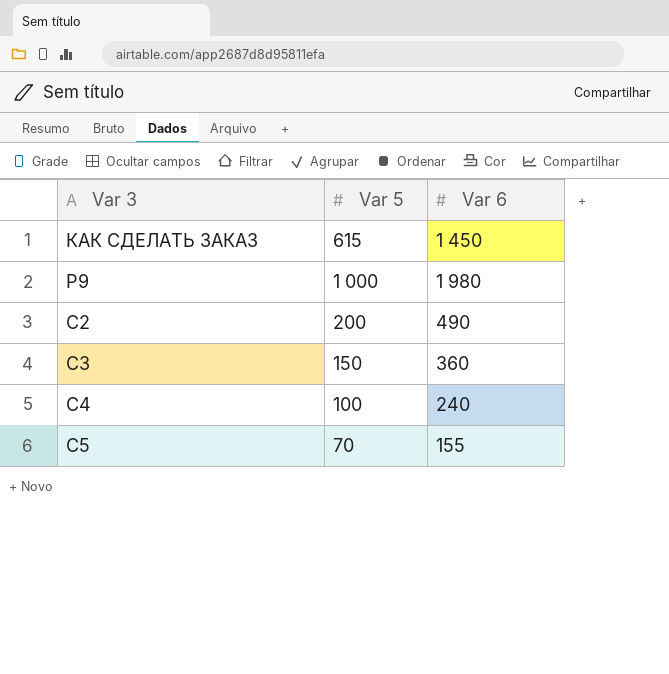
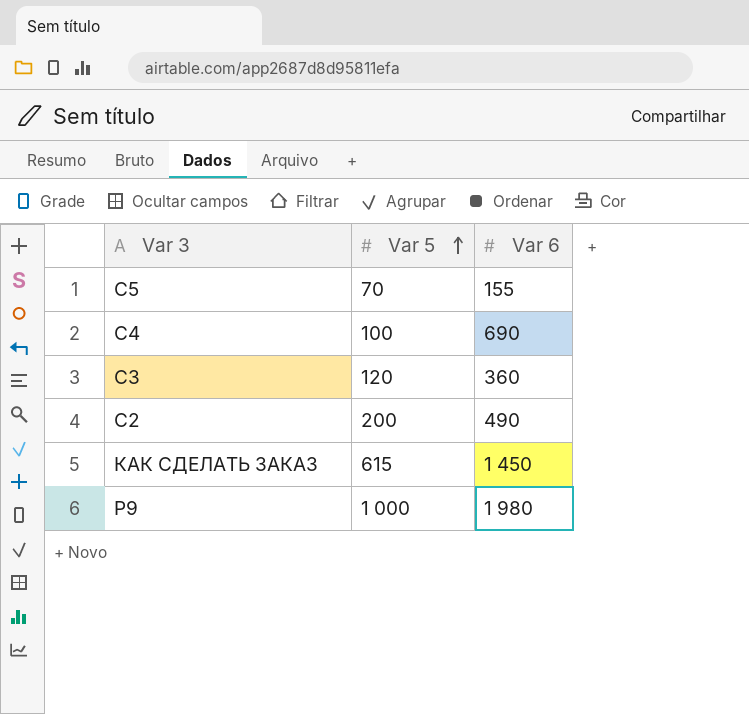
row order: none -> Var 5 ascending
C4 | Var 6: 240 -> 690
C3 | Var 5: 150 -> 120

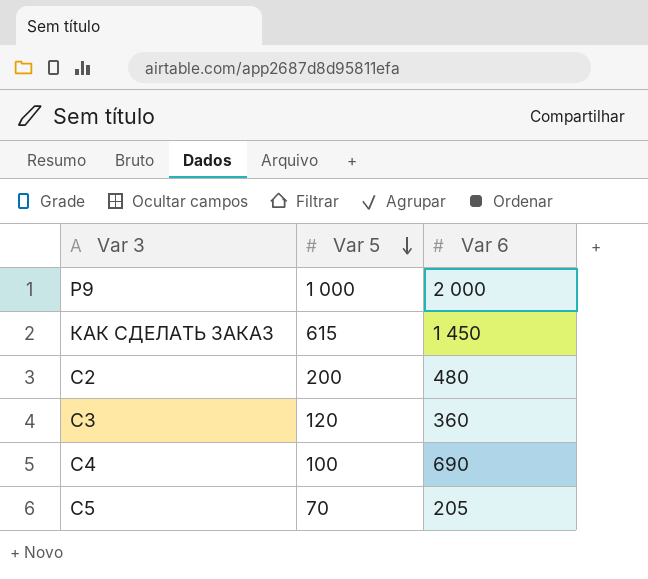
row order: Var 5 ascending -> Var 5 descending
P9 | Var 6: 1 980 -> 2 000
C2 | Var 6: 490 -> 480
C5 | Var 6: 155 -> 205

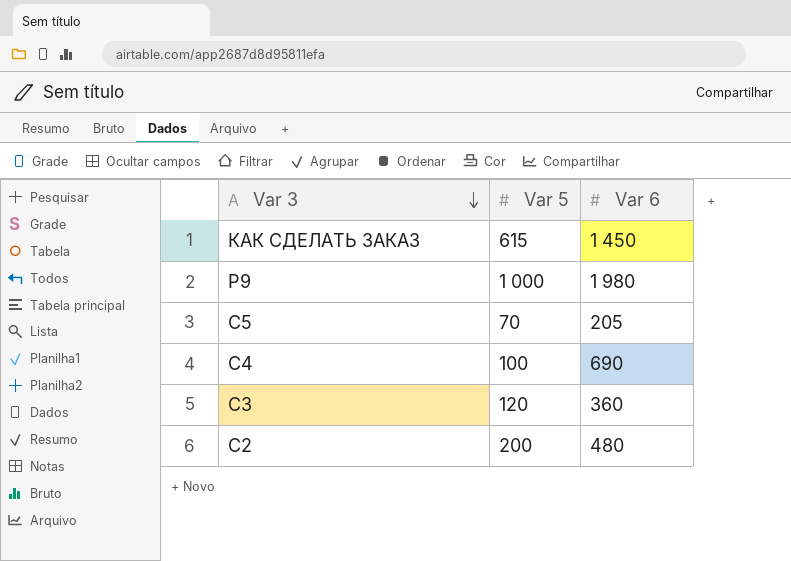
row order: Var 5 descending -> Var 3 descending
P9 | Var 6: 2 000 -> 1 980

